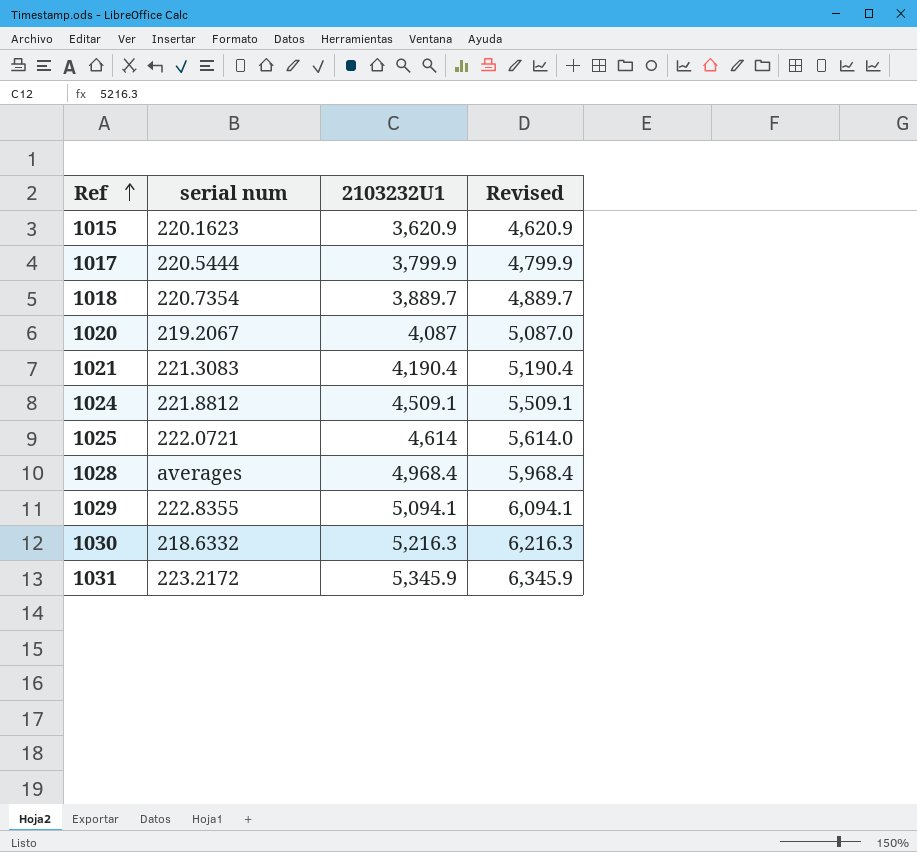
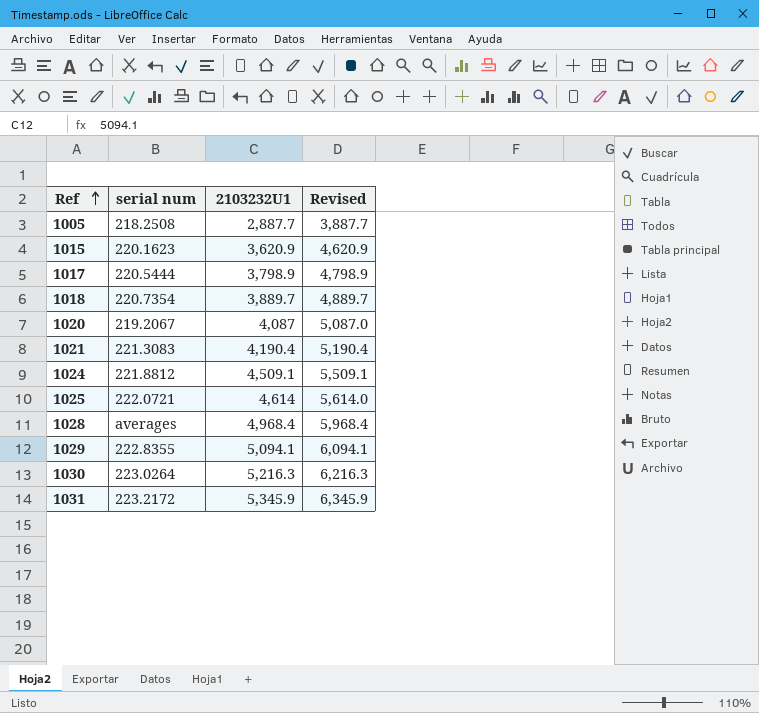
row 1005: none -> 218.2508 | 2,887.7 | 3,887.7
1017 | 2103232U1: 3,799.9 -> 3,798.9
1017 | Revised: 4,799.9 -> 4,798.9
1030 | serial num: 218.6332 -> 223.0264

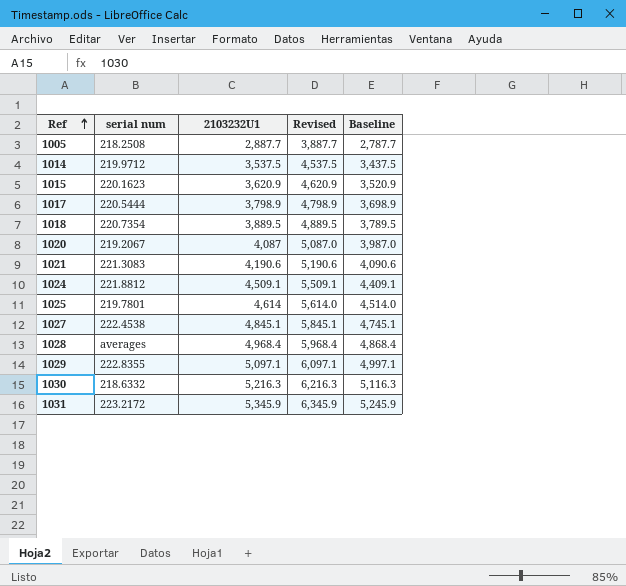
column Baseline | formula: none -> [2103232U1] - 100
row 1014: none -> 219.9712 | 3,537.5 | 4,537.5 | 3,437.5
1018 | 2103232U1: 3,889.7 -> 3,889.5
1018 | Revised: 4,889.7 -> 4,889.5
1021 | 2103232U1: 4,190.4 -> 4,190.6
1021 | Revised: 5,190.4 -> 5,190.6
1025 | serial num: 222.0721 -> 219.7801
row 1027: none -> 222.4538 | 4,845.1 | 5,845.1 | 4,745.1
1029 | 2103232U1: 5,094.1 -> 5,097.1
1029 | Revised: 6,094.1 -> 6,097.1
1030 | serial num: 223.0264 -> 218.6332

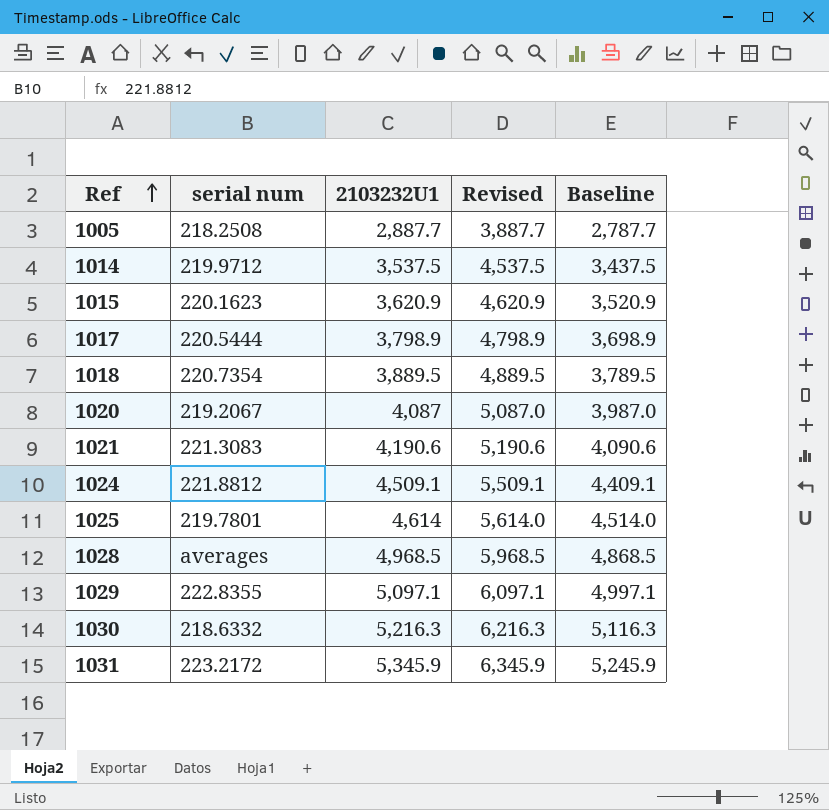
row 1027: 222.4538 | 4,845.1 | 5,845.1 | 4,745.1 -> none
1028 | 2103232U1: 4,968.4 -> 4,968.5
1028 | Revised: 5,968.4 -> 5,968.5
1028 | Baseline: 4,868.4 -> 4,868.5

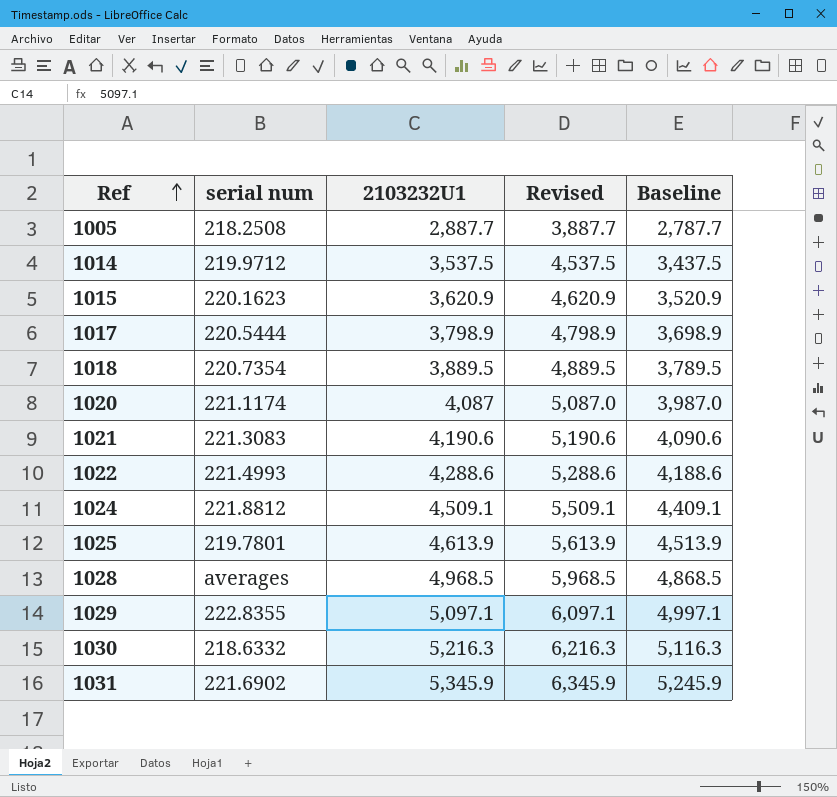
1020 | serial num: 219.2067 -> 221.1174
row 1022: none -> 221.4993 | 4,288.6 | 5,288.6 | 4,188.6
1025 | 2103232U1: 4,614 -> 4,613.9
1025 | Revised: 5,614.0 -> 5,613.9
1025 | Baseline: 4,514.0 -> 4,513.9
1031 | serial num: 223.2172 -> 221.6902

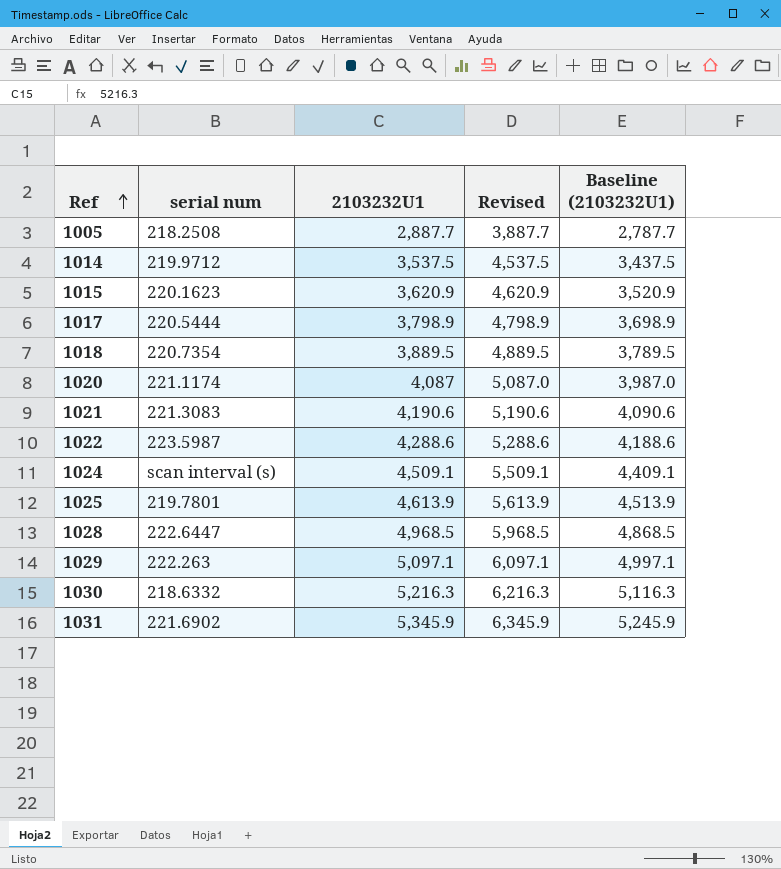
column name: Baseline -> Baseline (2103232U1)
1022 | serial num: 221.4993 -> 223.5987
1024 | serial num: 221.8812 -> scan interval (s)
1028 | serial num: averages -> 222.6447
1029 | serial num: 222.8355 -> 222.263

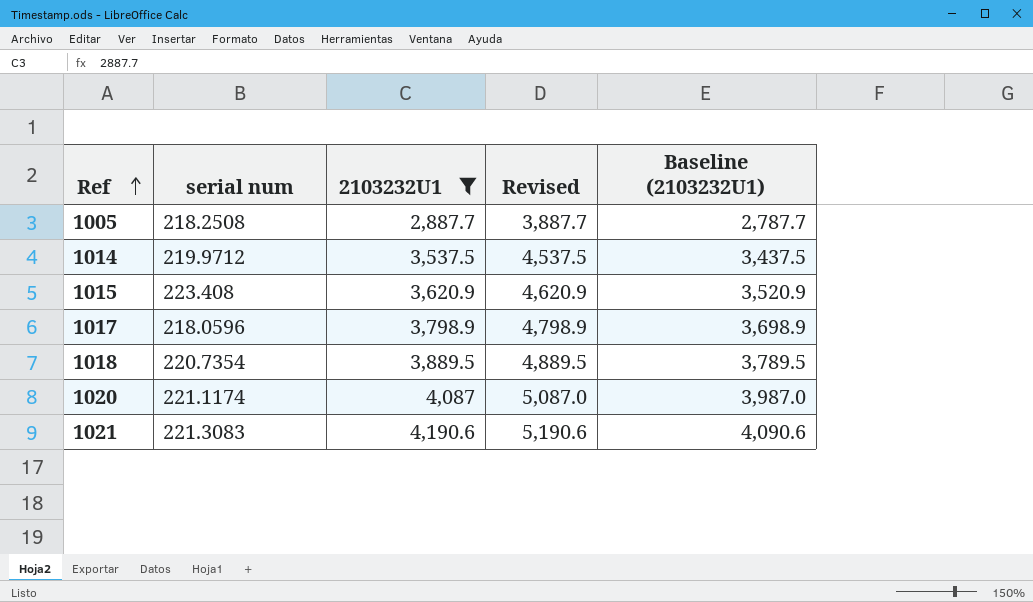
filter: none -> 2103232U1 <= 4,190.6
1015 | serial num: 220.1623 -> 223.408
1017 | serial num: 220.5444 -> 218.0596

